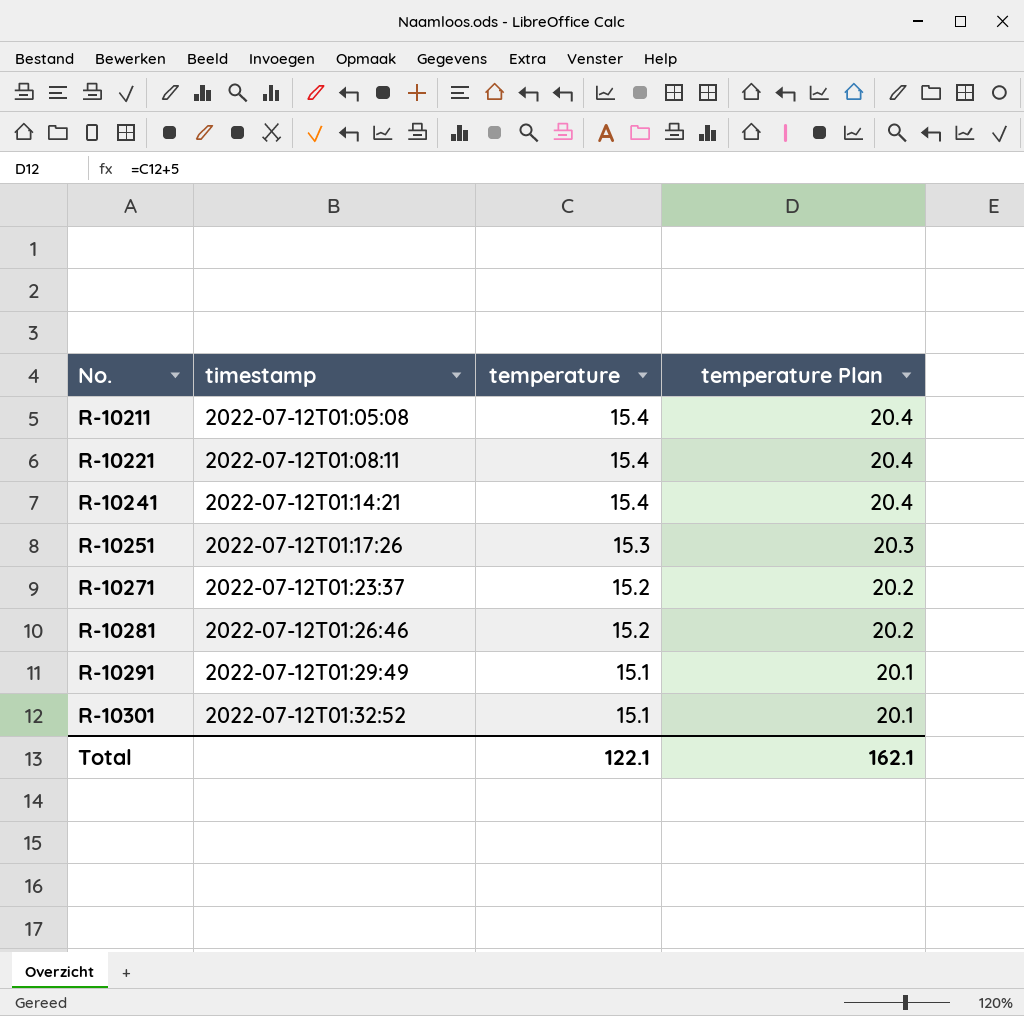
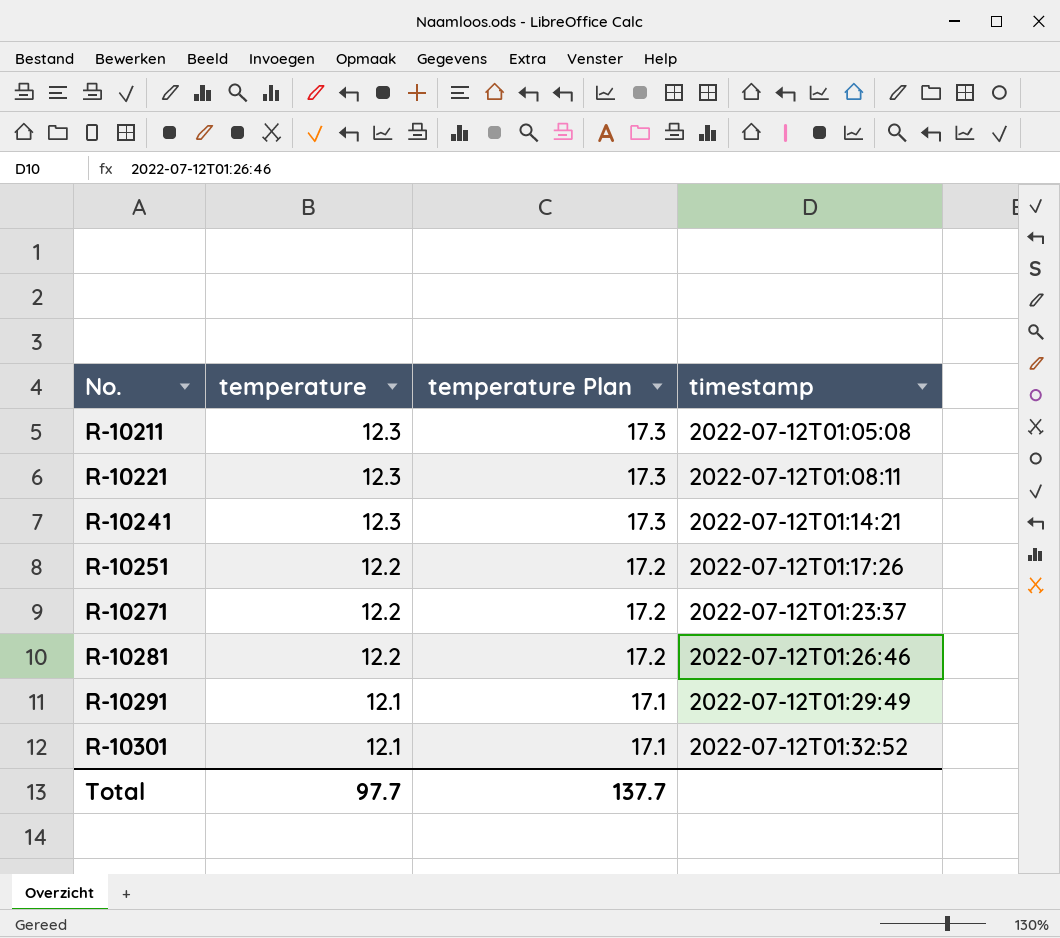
column timestamp | position: 2 -> 4
R-10211 | temperature: 15.4 -> 12.3
R-10211 | temperature Plan: 20.4 -> 17.3
R-10221 | temperature: 15.4 -> 12.3
R-10221 | temperature Plan: 20.4 -> 17.3
R-10241 | temperature: 15.4 -> 12.3
R-10241 | temperature Plan: 20.4 -> 17.3
R-10251 | temperature: 15.3 -> 12.2
R-10251 | temperature Plan: 20.3 -> 17.2
R-10271 | temperature: 15.2 -> 12.2
R-10271 | temperature Plan: 20.2 -> 17.2
R-10281 | temperature: 15.2 -> 12.2
R-10281 | temperature Plan: 20.2 -> 17.2
R-10291 | temperature: 15.1 -> 12.1
R-10291 | temperature Plan: 20.1 -> 17.1
R-10301 | temperature: 15.1 -> 12.1
R-10301 | temperature Plan: 20.1 -> 17.1
Total | temperature: 122.1 -> 97.7
Total | temperature Plan: 162.1 -> 137.7

